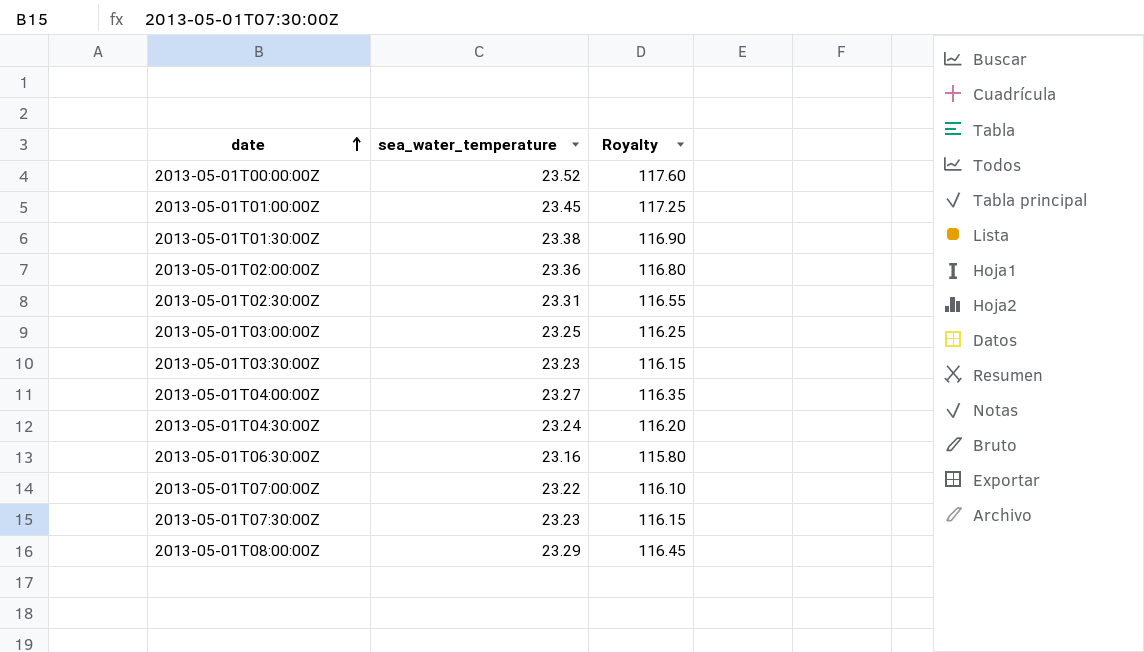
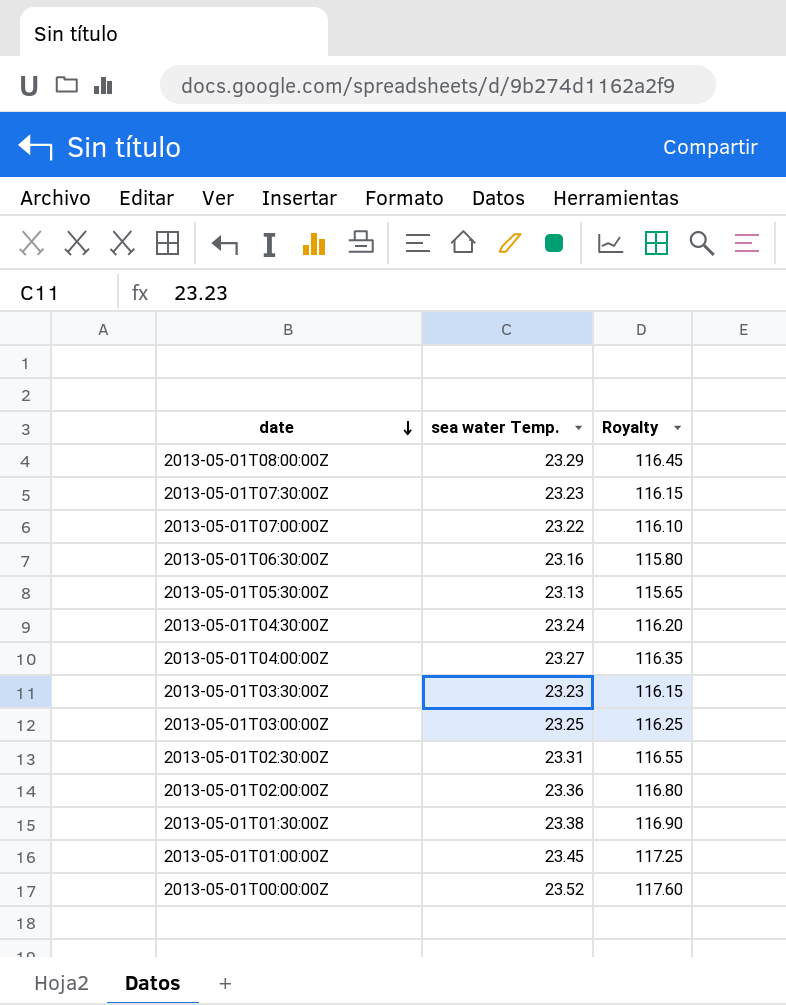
row order: date ascending -> date descending
column name: sea_water_temperature -> sea water Temp.
row 2013-05-01T05:30:00Z: none -> 23.13 | 115.65

